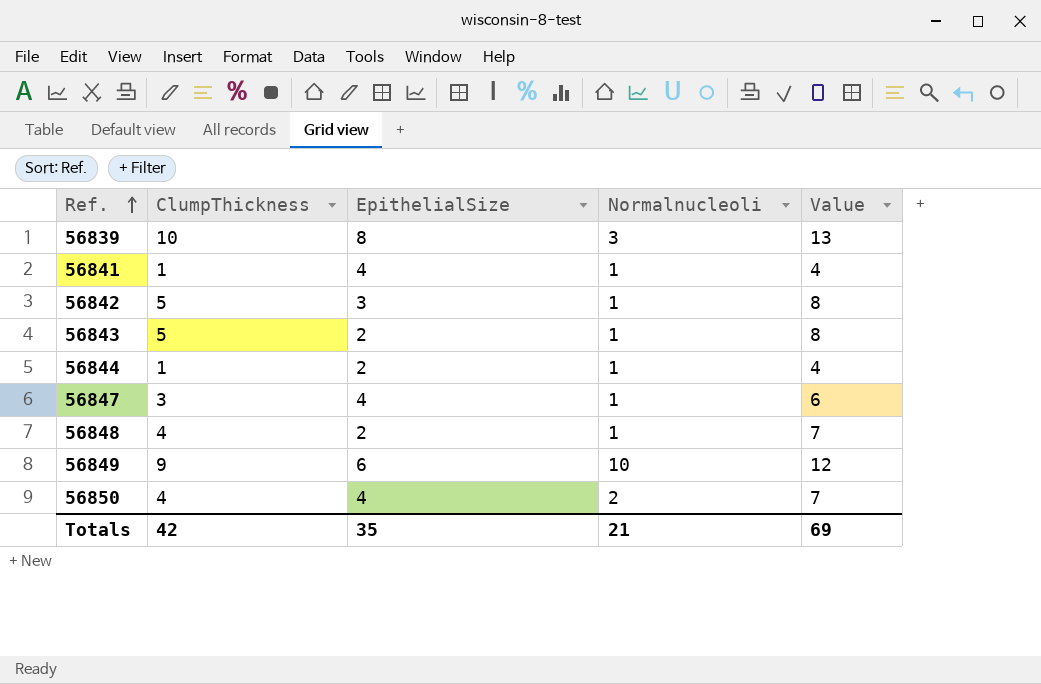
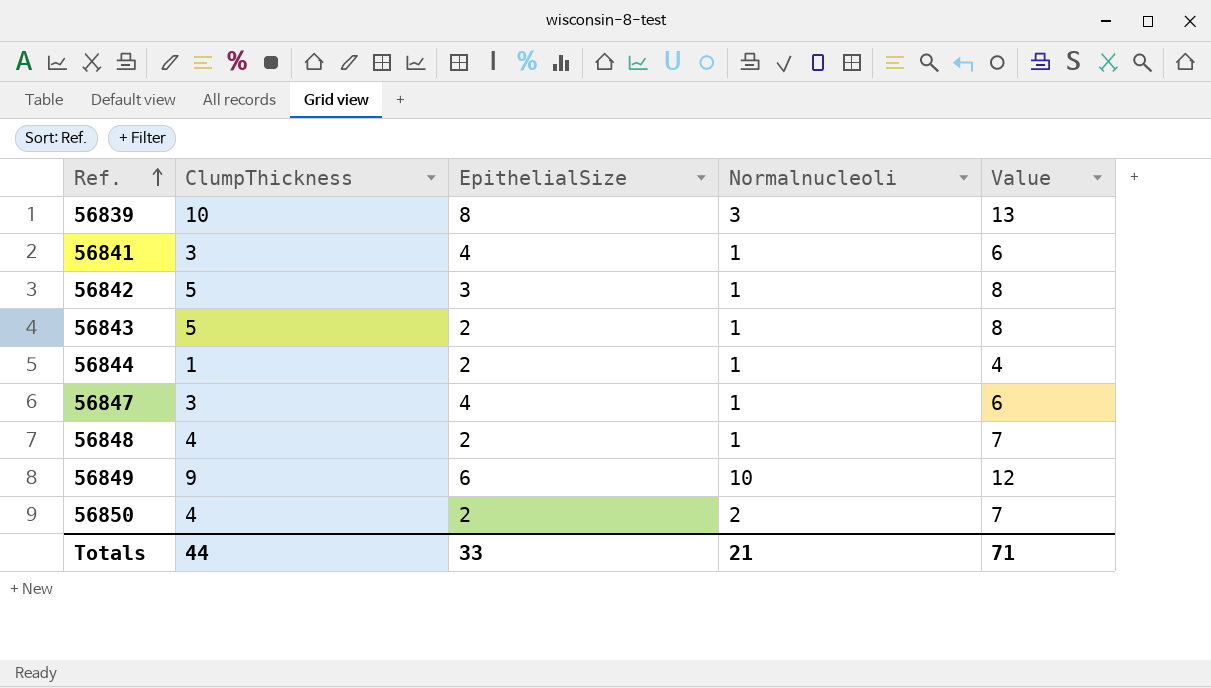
56841 | ClumpThickness: 1 -> 3
56841 | Value: 4 -> 6
56850 | EpithelialSize: 4 -> 2
Totals | ClumpThickness: 42 -> 44
Totals | EpithelialSize: 35 -> 33
Totals | Value: 69 -> 71

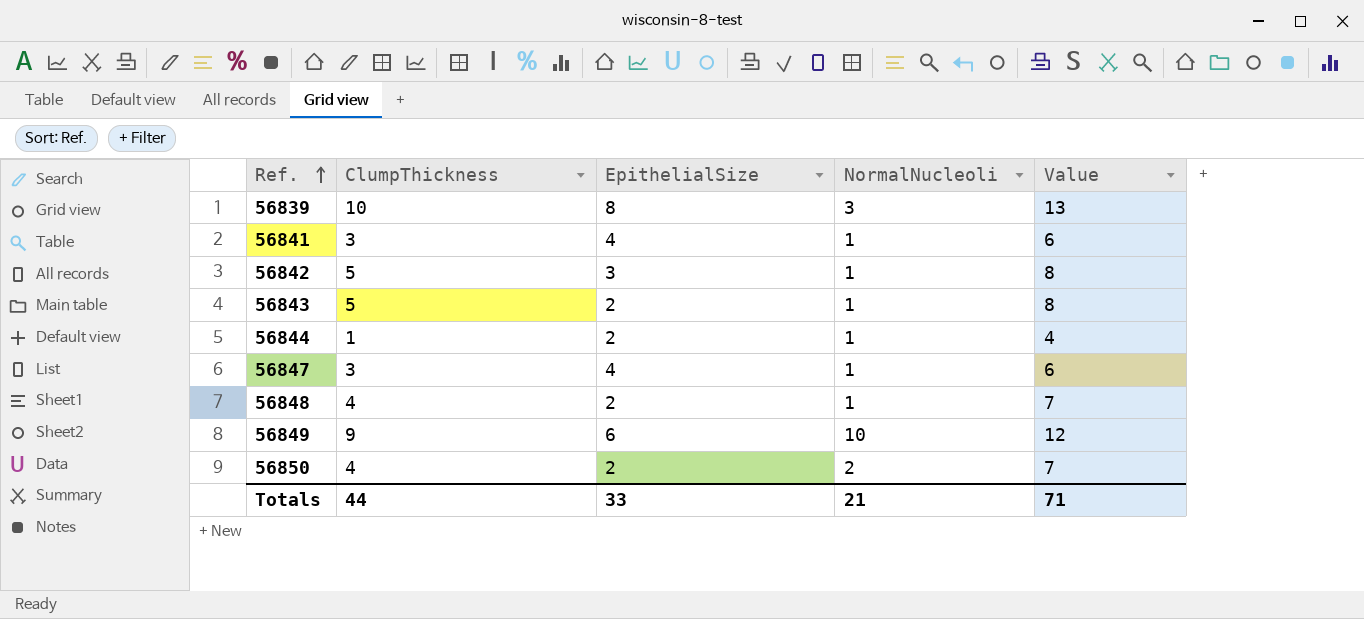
column name: Normalnucleoli -> NormalNucleoli

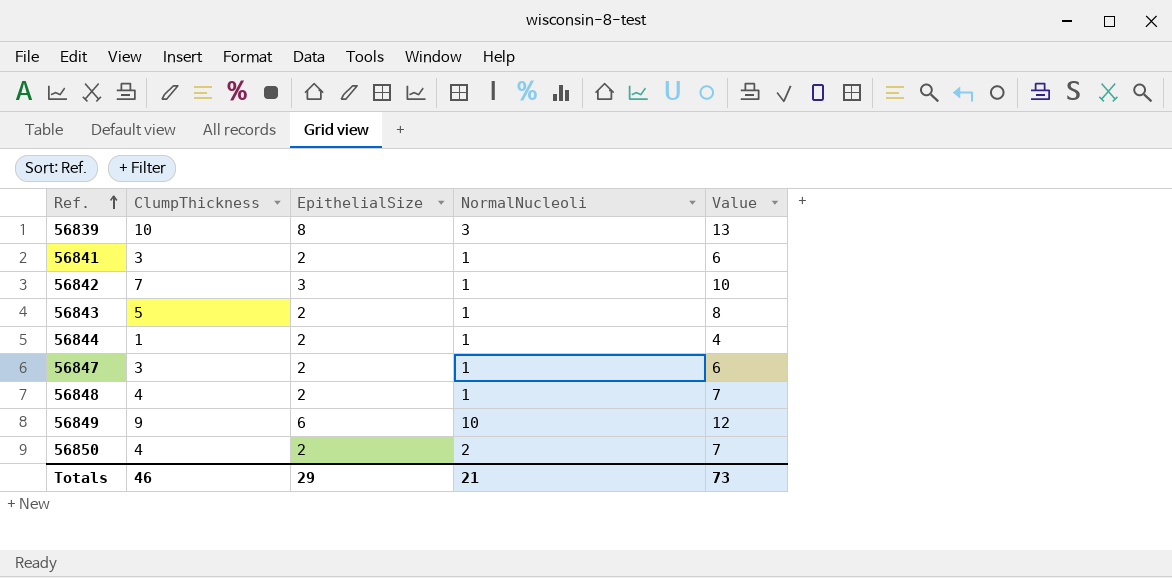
56841 | EpithelialSize: 4 -> 2
56842 | ClumpThickness: 5 -> 7
56842 | Value: 8 -> 10
56847 | EpithelialSize: 4 -> 2
Totals | ClumpThickness: 44 -> 46
Totals | EpithelialSize: 33 -> 29
Totals | Value: 71 -> 73

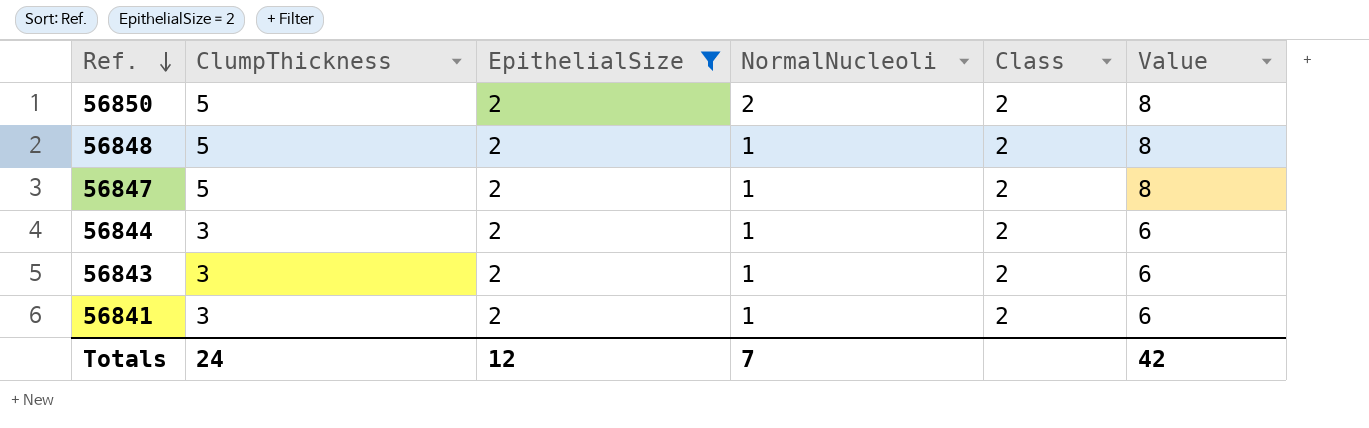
filter: none -> EpithelialSize = 2
row order: Ref. ascending -> Ref. descending
column Class | position: none -> 5
56850 | ClumpThickness: 4 -> 5
56850 | Value: 7 -> 8
56848 | ClumpThickness: 4 -> 5
56848 | Value: 7 -> 8
56847 | ClumpThickness: 3 -> 5
56847 | Value: 6 -> 8
56844 | ClumpThickness: 1 -> 3
56844 | Value: 4 -> 6
56843 | ClumpThickness: 5 -> 3
56843 | Value: 8 -> 6
Totals | ClumpThickness: 46 -> 24
Totals | EpithelialSize: 29 -> 12
Totals | NormalNucleoli: 21 -> 7
Totals | Value: 73 -> 42

